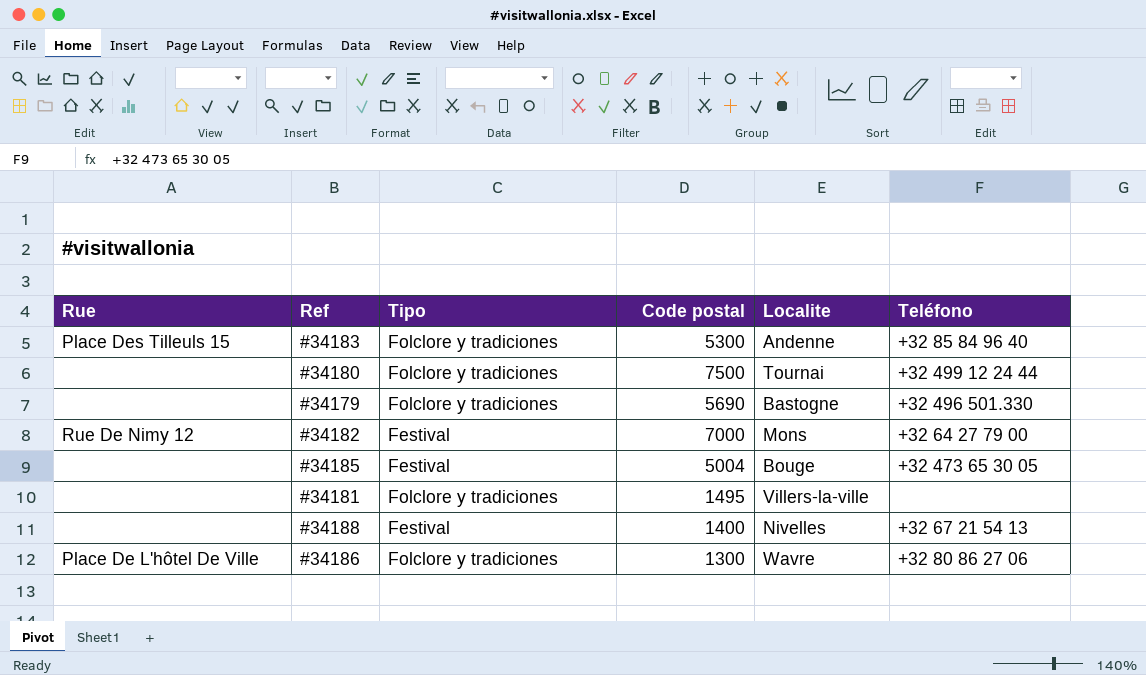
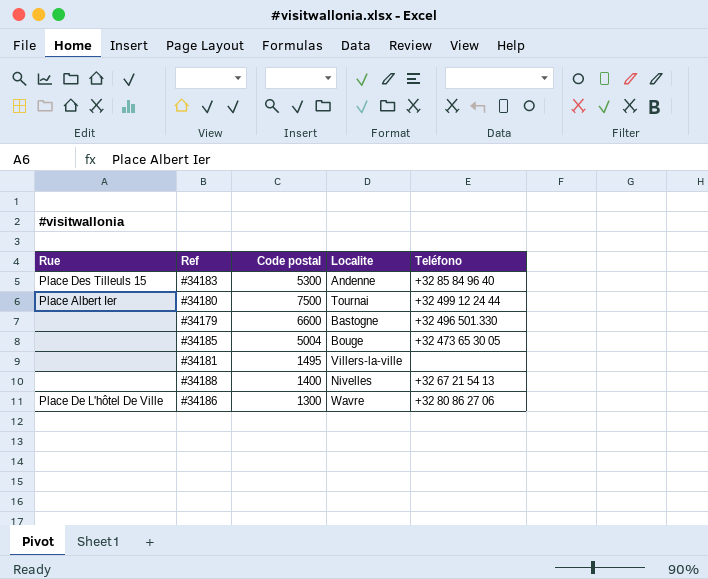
column Tipo | position: 3 -> none
row #34182: Rue De Nimy 12 | Festival | 7000 | Mons | +32 64 27 79 00 -> none
#34180 | Rue: none -> Place Albert Ier
#34179 | Code postal: 5690 -> 6600

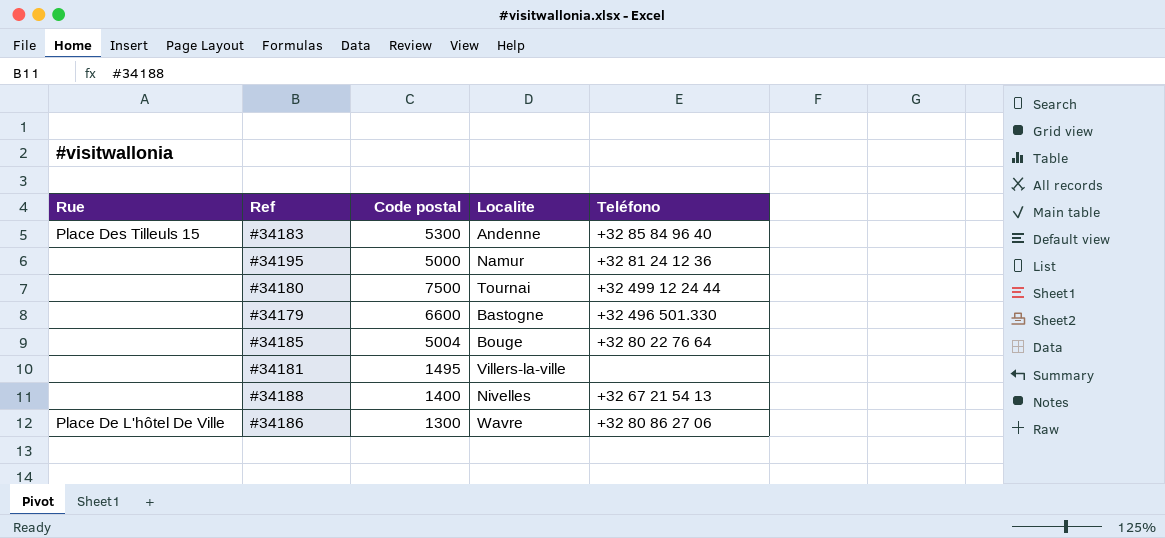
row #34195: none -> none | 5000 | Namur | +32 81 24 12 36
#34180 | Rue: Place Albert Ier -> none
#34185 | Teléfono: +32 473 65 30 05 -> +32 80 22 76 64

